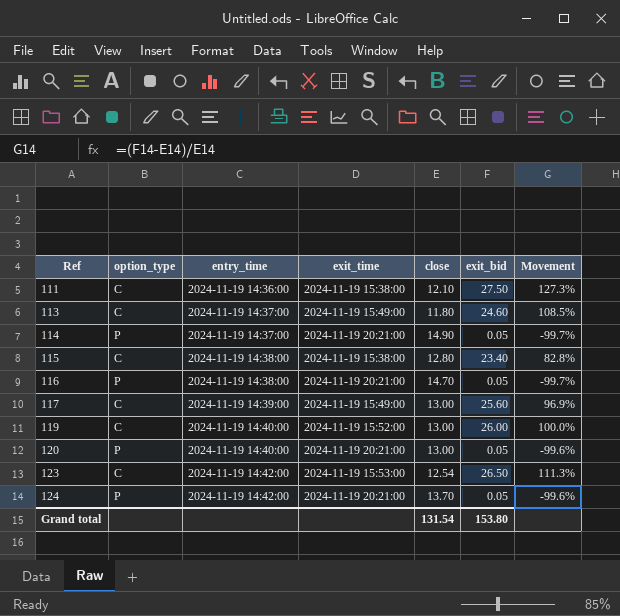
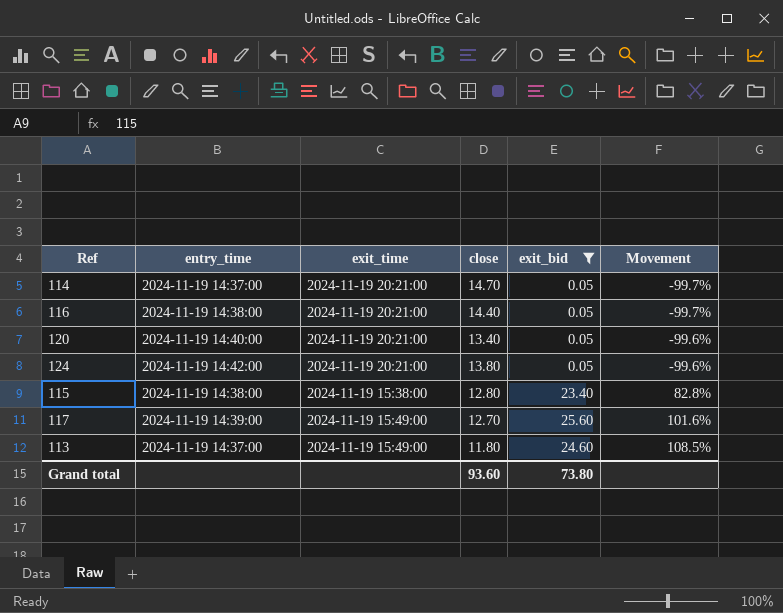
filter: none -> exit_bid <= 25.60
row order: Ref ascending -> Movement ascending
column option_type | position: 2 -> none
114 | close: 14.90 -> 14.70
116 | close: 14.70 -> 14.40
120 | close: 13.00 -> 13.40
124 | close: 13.70 -> 13.80
117 | close: 13.00 -> 12.70
117 | Movement: 96.9% -> 101.6%
Grand total | close: 131.54 -> 93.60
Grand total | exit_bid: 153.80 -> 73.80

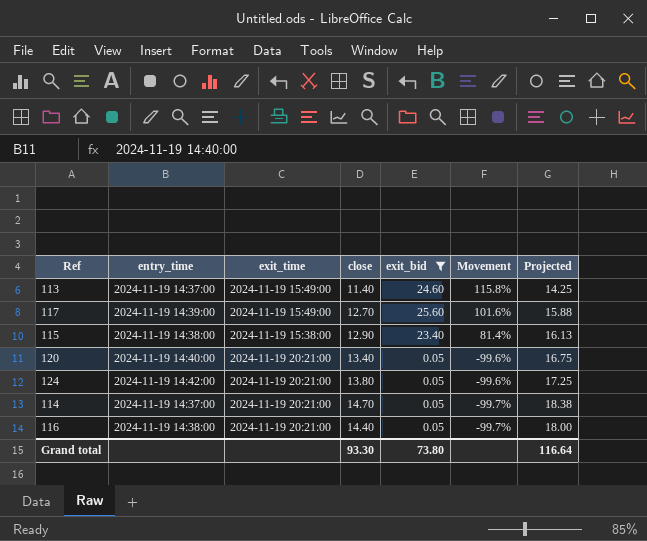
row order: Movement ascending -> Movement descending
column Projected | formula: none -> [close] * 1.25
113 | close: 11.80 -> 11.40
113 | Movement: 108.5% -> 115.8%
115 | close: 12.80 -> 12.90
115 | Movement: 82.8% -> 81.4%
Grand total | close: 93.60 -> 93.30

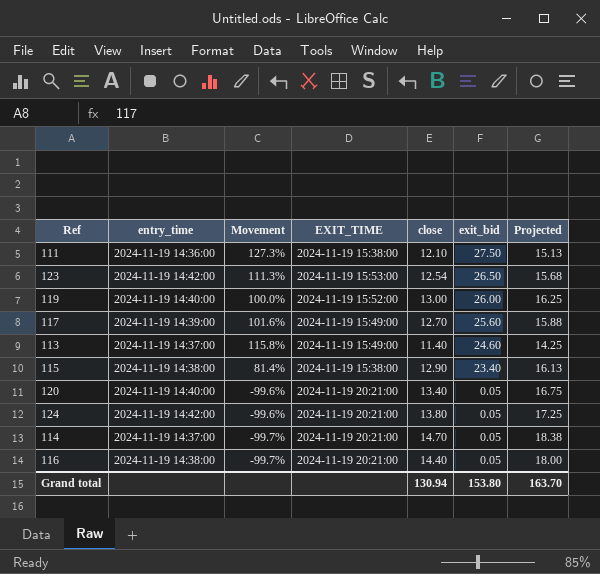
filter: exit_bid <= 25.60 -> none
row order: Movement descending -> exit_bid descending
column Movement | position: 6 -> 3
column name: exit_time -> EXIT_TIME
Grand total | close: 93.30 -> 130.94
Grand total | exit_bid: 73.80 -> 153.80
Grand total | Projected: 116.64 -> 163.70

